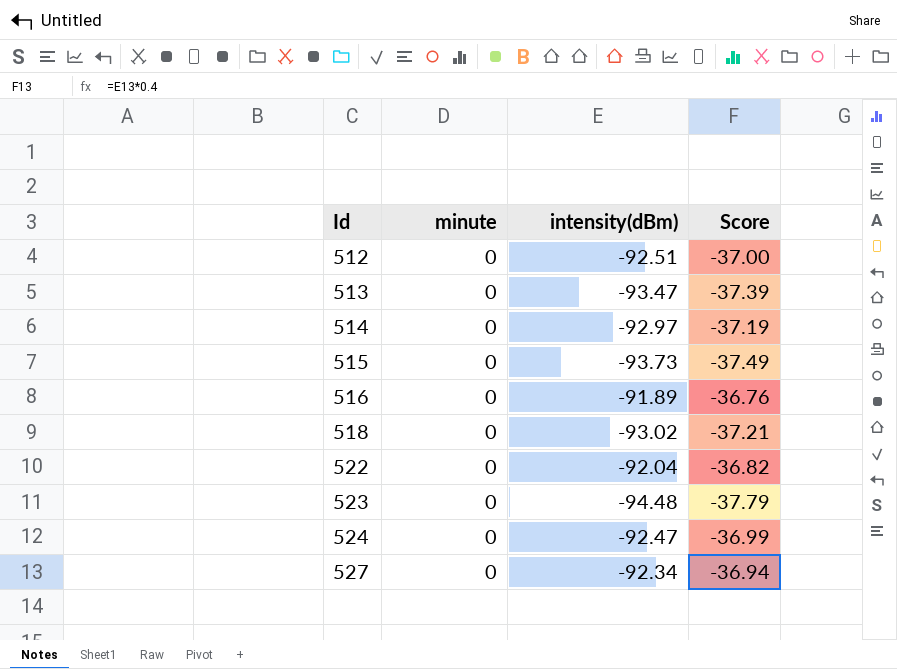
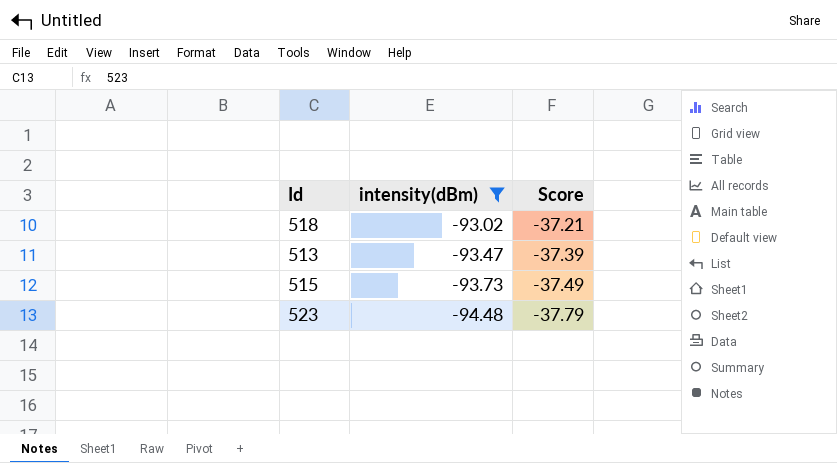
filter: none -> intensity(dBm) <= -93.02
row order: Id ascending -> intensity(dBm) descending
column minute | position: 2 -> none

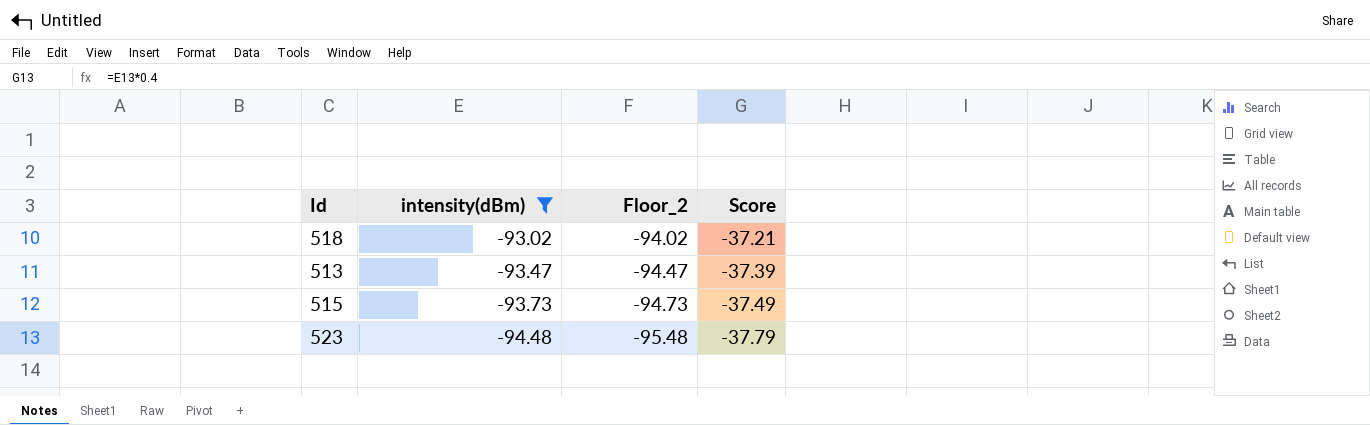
column Floor_2 | formula: none -> [intensity(dBm)] - 1

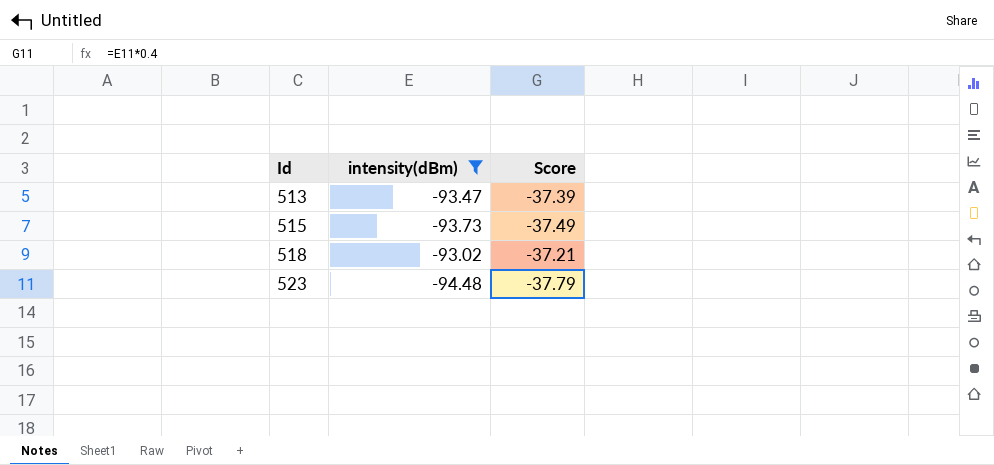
row order: intensity(dBm) descending -> Id ascending
column Floor_2 | formula: [intensity(dBm)] - 1 -> none

